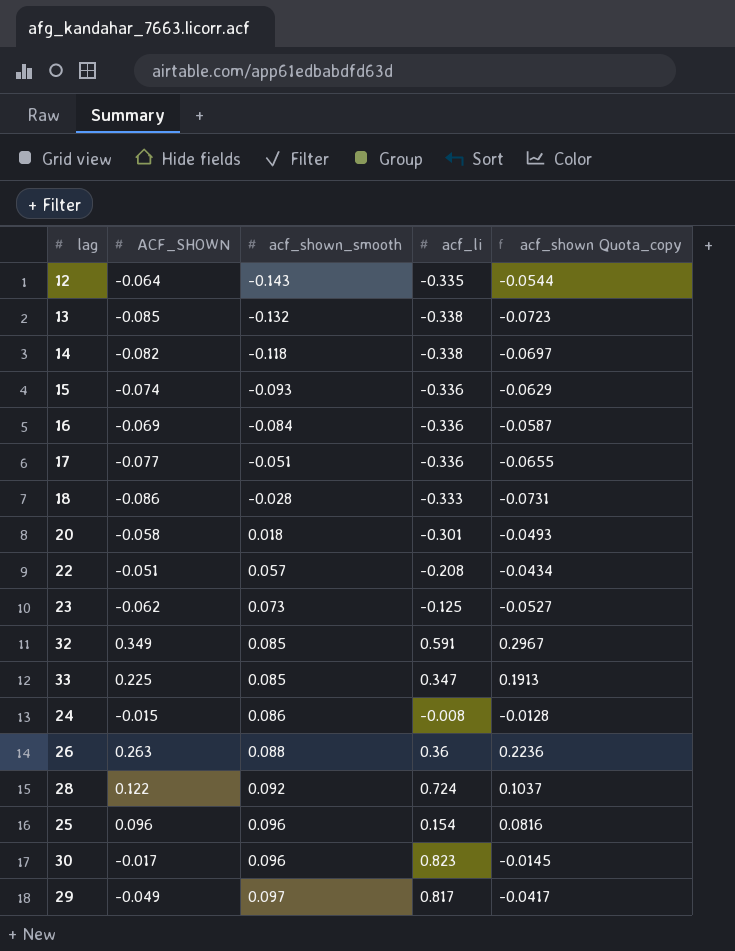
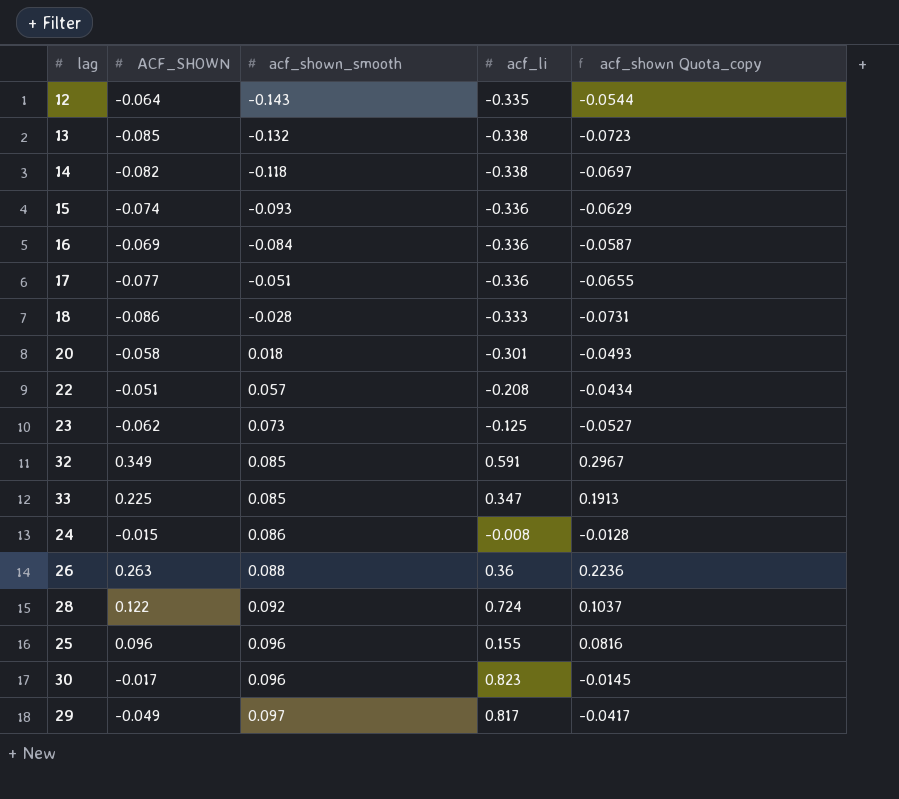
25 | acf_li: 0.154 -> 0.155

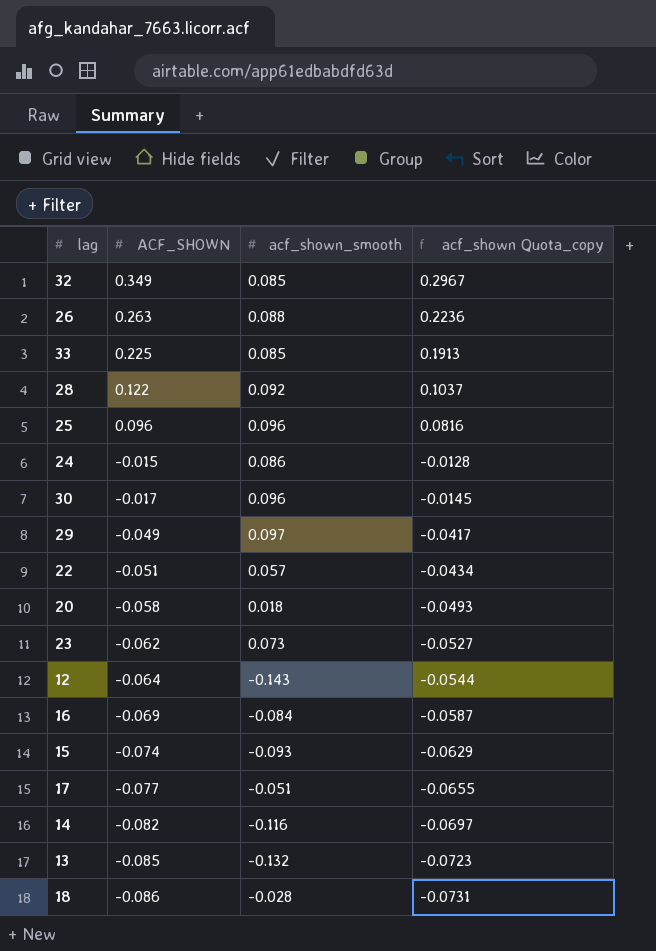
row order: acf_shown_smooth ascending -> ACF_SHOWN descending
column acf_li | position: 4 -> none
14 | acf_shown_smooth: -0.118 -> -0.116

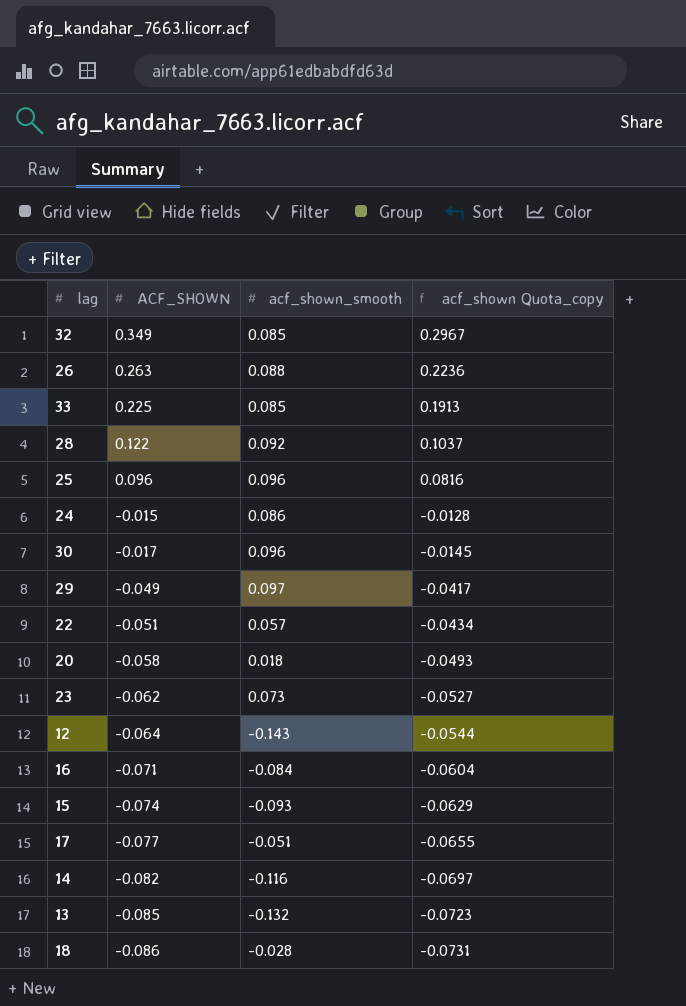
16 | ACF_SHOWN: -0.069 -> -0.071
16 | acf_shown Quota_copy: -0.0587 -> -0.0604

